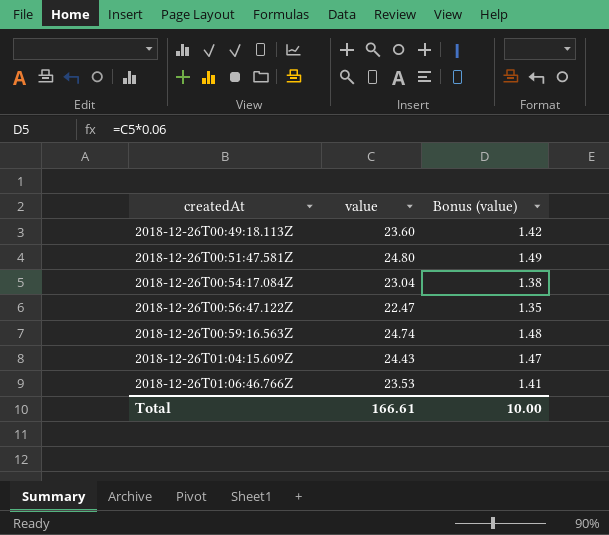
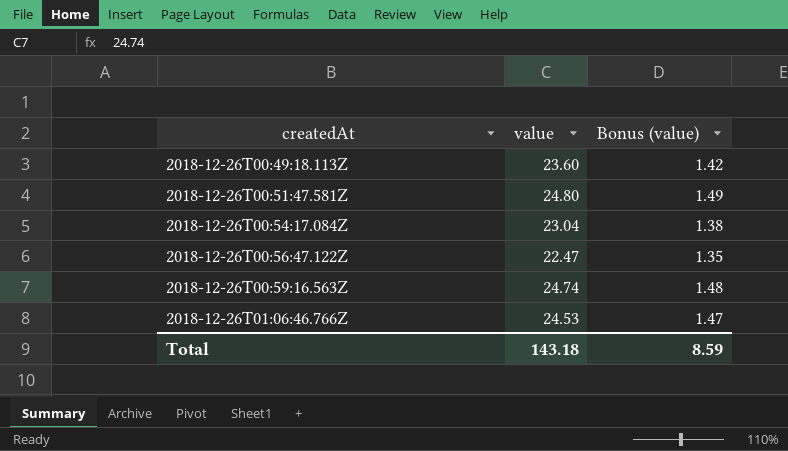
row 2018-12-26T01:04:15.609Z: 24.43 | 1.47 -> none
2018-12-26T01:06:46.766Z | value: 23.53 -> 24.53
2018-12-26T01:06:46.766Z | Bonus (value): 1.41 -> 1.47
Total | value: 166.61 -> 143.18
Total | Bonus (value): 10.00 -> 8.59

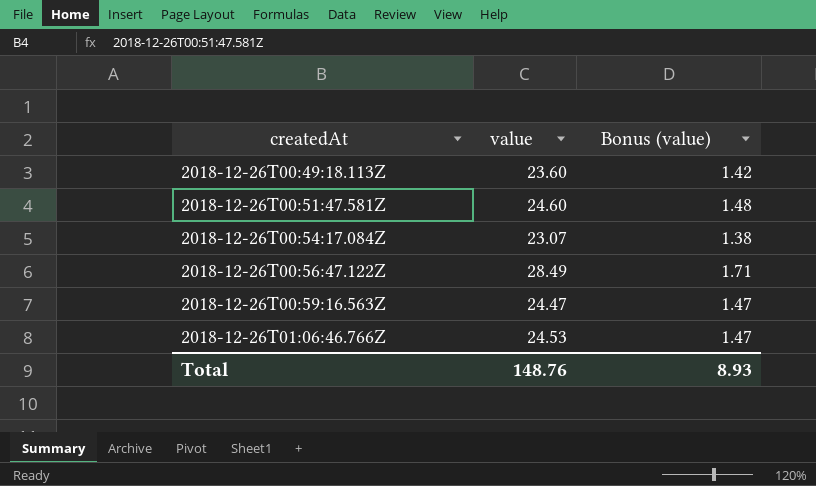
2018-12-26T00:51:47.581Z | value: 24.80 -> 24.60
2018-12-26T00:51:47.581Z | Bonus (value): 1.49 -> 1.48
2018-12-26T00:54:17.084Z | value: 23.04 -> 23.07
2018-12-26T00:56:47.122Z | value: 22.47 -> 28.49
2018-12-26T00:56:47.122Z | Bonus (value): 1.35 -> 1.71
2018-12-26T00:59:16.563Z | value: 24.74 -> 24.47
2018-12-26T00:59:16.563Z | Bonus (value): 1.48 -> 1.47
Total | value: 143.18 -> 148.76
Total | Bonus (value): 8.59 -> 8.93

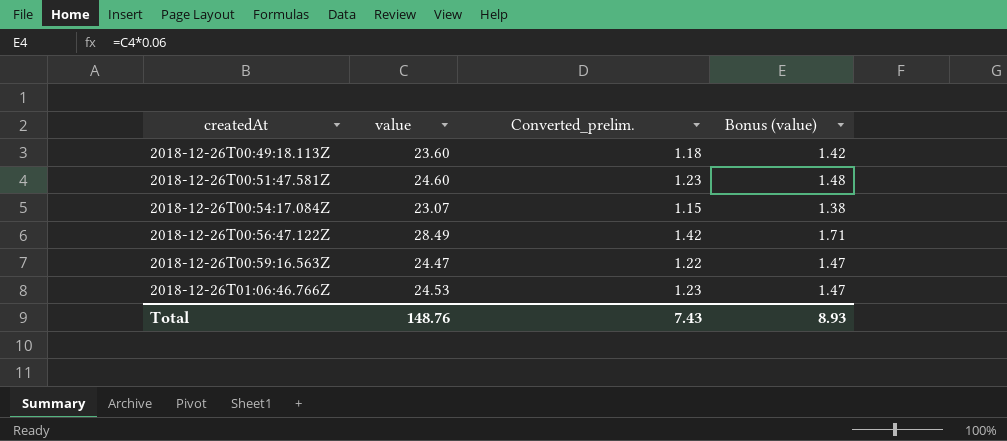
column Converted_prelim. | formula: none -> [value] * 0.05

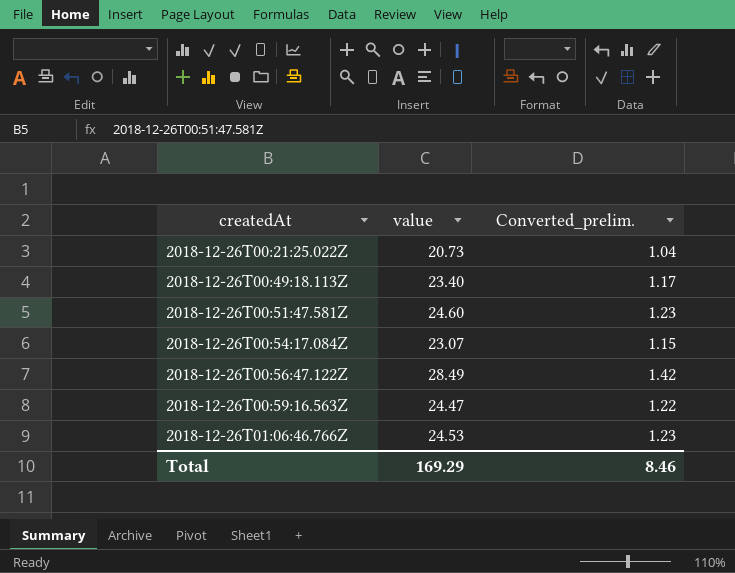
column Bonus (value) | formula: [value] * 0.06 -> none
row 2018-12-26T00:21:25.022Z: none -> 20.73 | 1.04
2018-12-26T00:49:18.113Z | value: 23.60 -> 23.40
2018-12-26T00:49:18.113Z | Converted_prelim.: 1.18 -> 1.17
Total | value: 148.76 -> 169.29
Total | Converted_prelim.: 7.43 -> 8.46

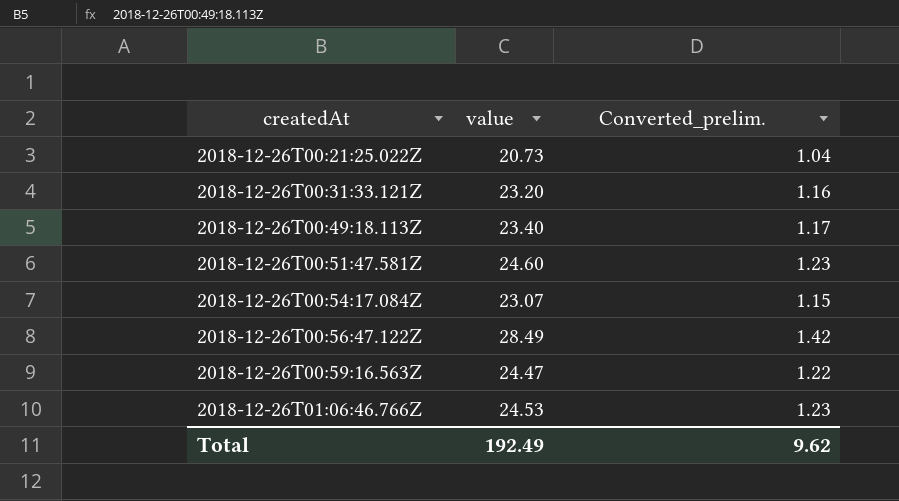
row 2018-12-26T00:31:33.121Z: none -> 23.20 | 1.16
Total | value: 169.29 -> 192.49
Total | Converted_prelim.: 8.46 -> 9.62

